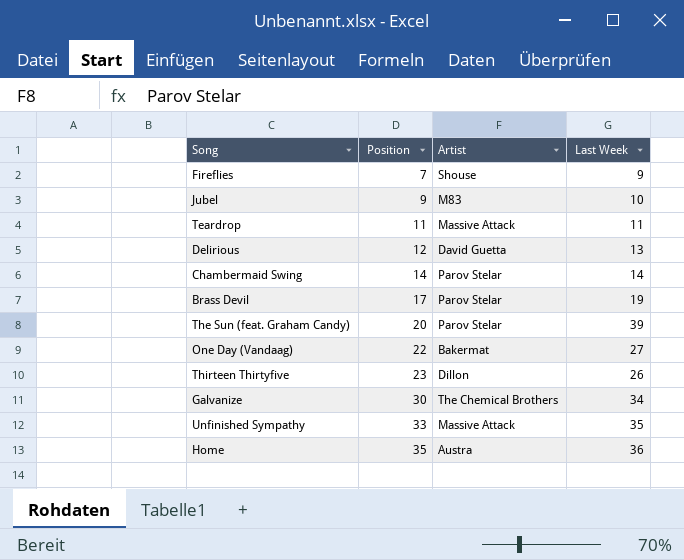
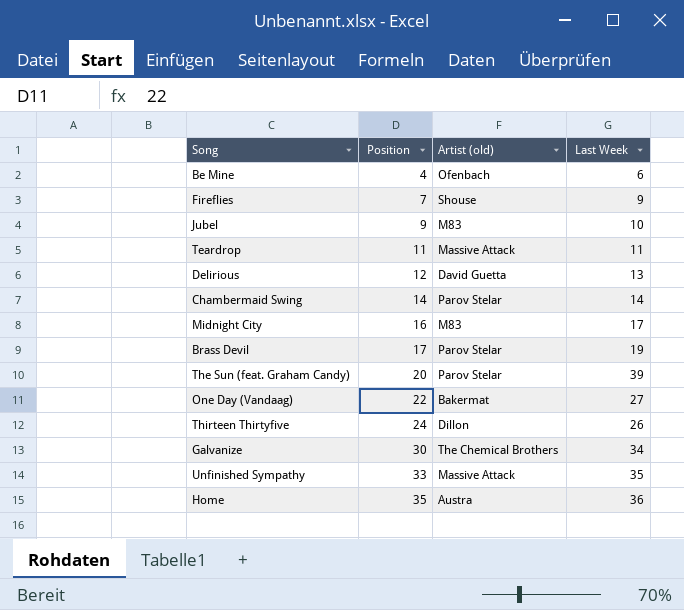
column name: Artist -> Artist (old)
row Be Mine: none -> 4 | Ofenbach | 6
row Midnight City: none -> 16 | M83 | 17
Thirteen Thirtyfive | Position: 23 -> 24

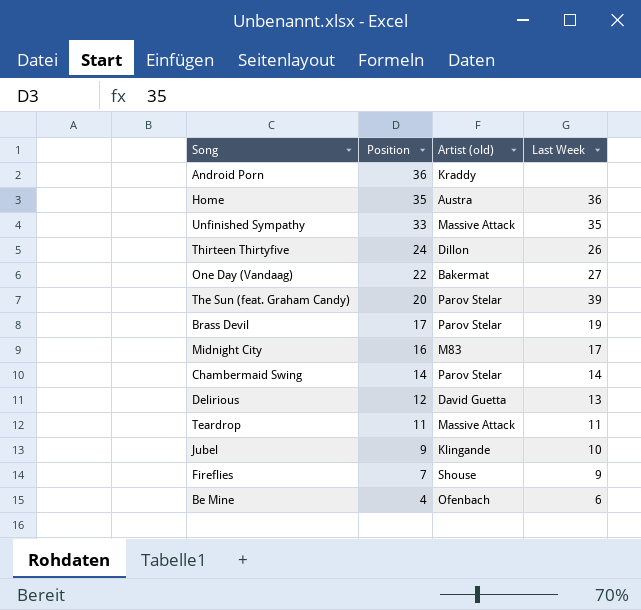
row order: Position ascending -> Position descending
row Galvanize: 30 | The Chemical Brothers | 34 -> none
row Android Porn: none -> 36 | Kraddy | none
Jubel | Artist (old): M83 -> Klingande

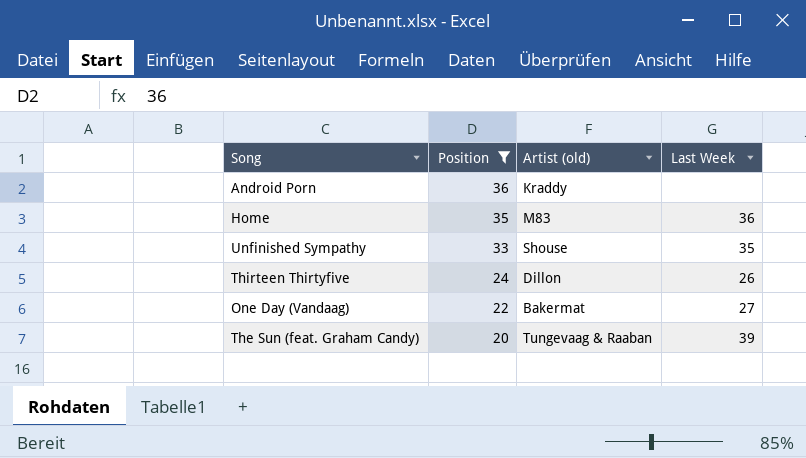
filter: none -> Position >= 20
Home | Artist (old): Austra -> M83
Unfinished Sympathy | Artist (old): Massive Attack -> Shouse
The Sun (feat. Graham Candy) | Artist (old): Parov Stelar -> Tungevaag & Raaban

